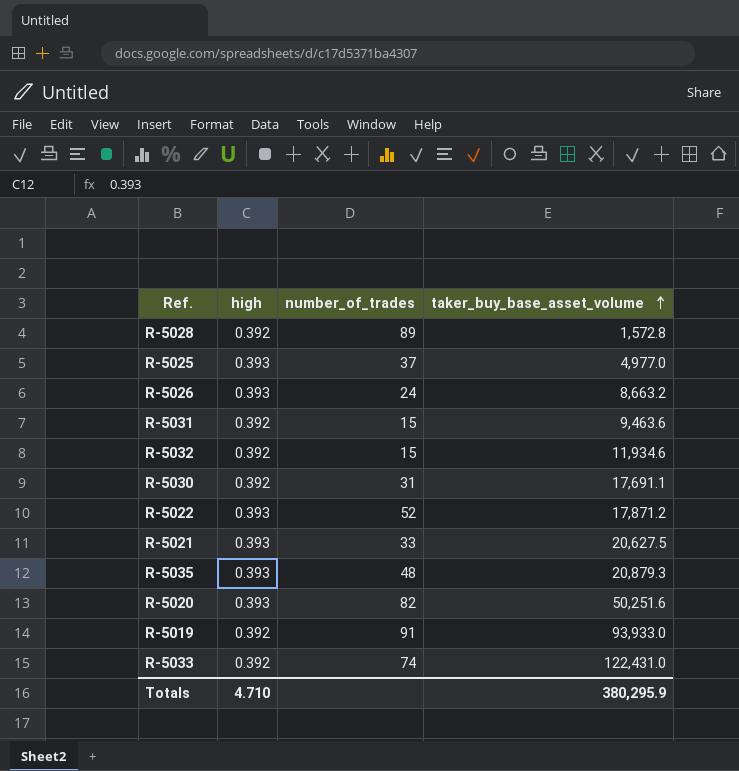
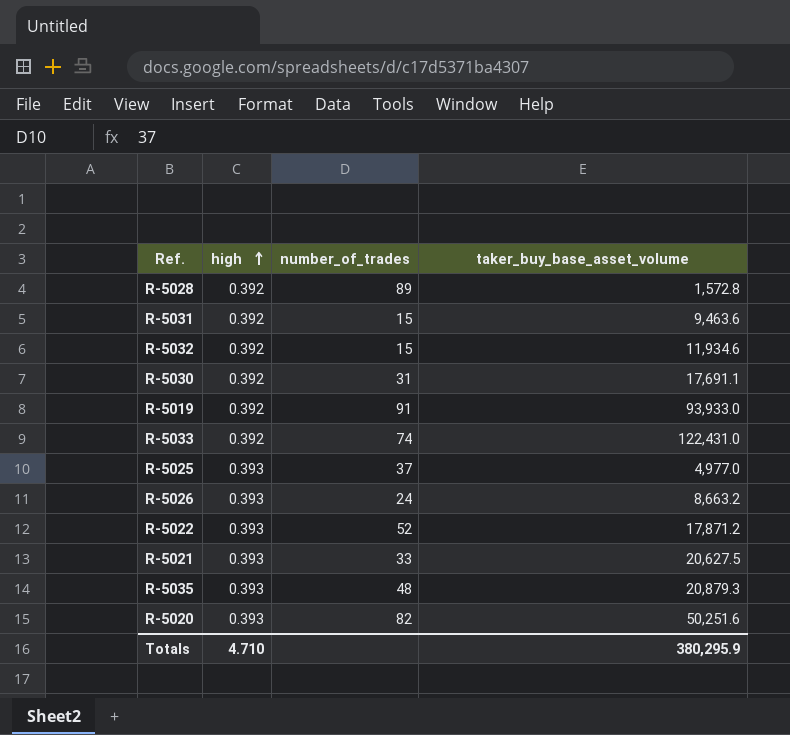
row order: taker_buy_base_asset_volume ascending -> high ascending

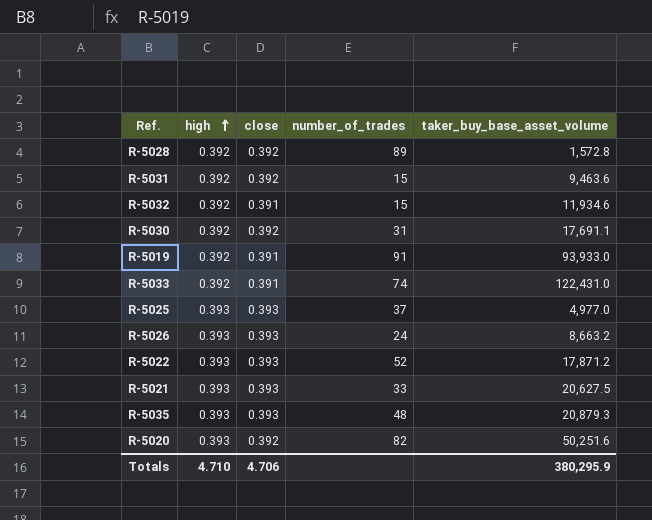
column close | position: none -> 3

